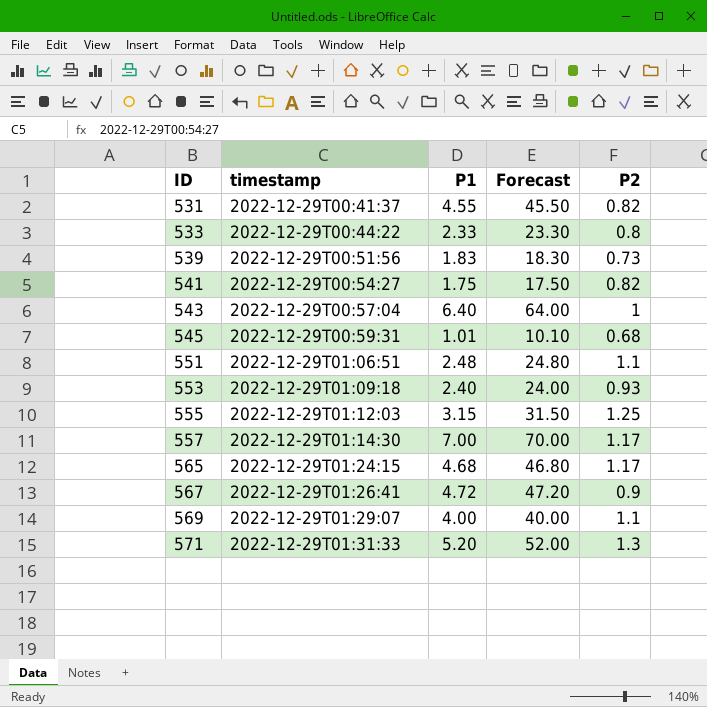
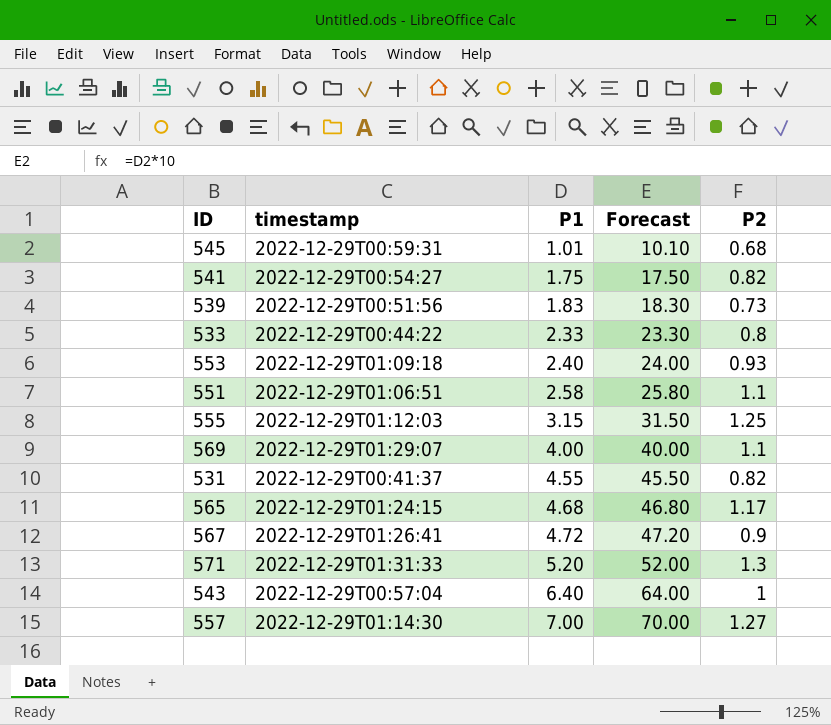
row order: ID ascending -> P1 ascending
551 | P1: 2.48 -> 2.58
551 | Forecast: 24.80 -> 25.80
557 | P2: 1.17 -> 1.27

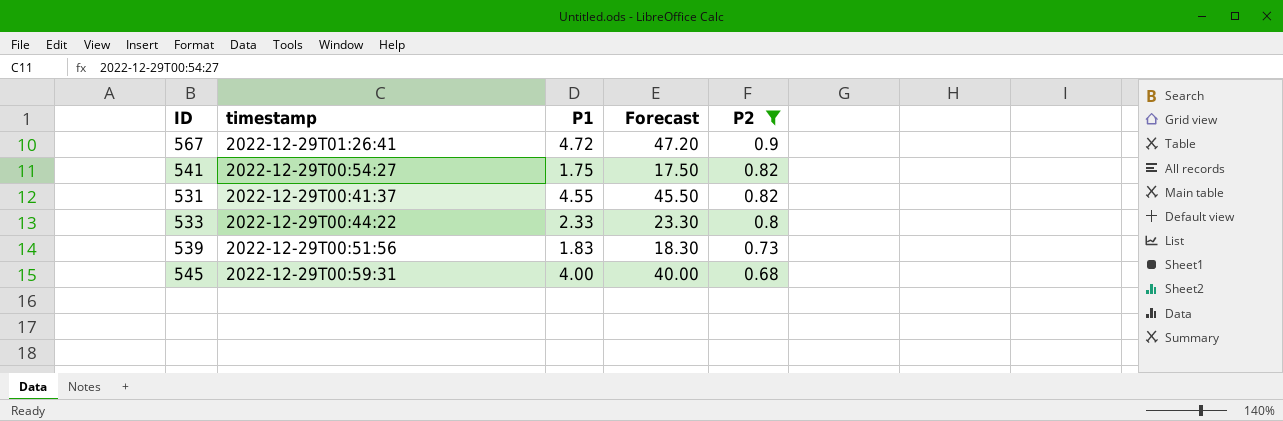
filter: none -> P2 <= 0.9
row order: P1 ascending -> P2 descending
545 | P1: 1.01 -> 4.00
545 | Forecast: 10.10 -> 40.00

